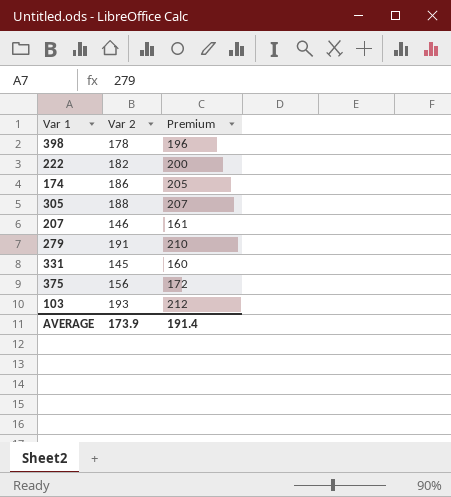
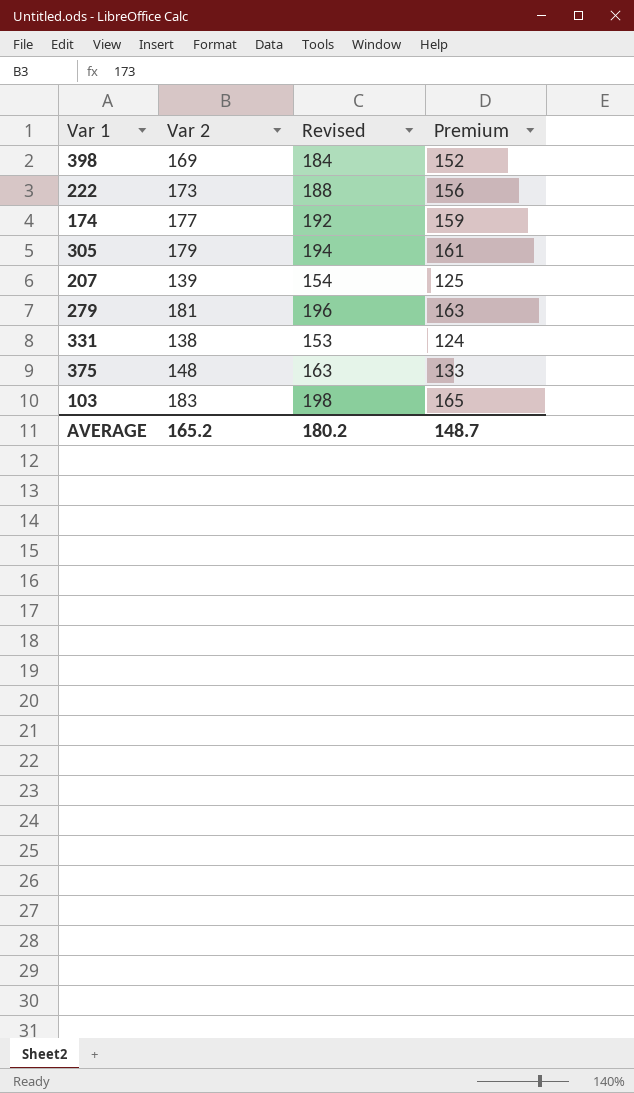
column Revised | formula: none -> [Var 2] + 15
column Premium | formula: [Var 2] * 1.1 -> [Var 2] * 0.9
398 | Var 2: 178 -> 169
222 | Var 2: 182 -> 173
174 | Var 2: 186 -> 177
305 | Var 2: 188 -> 179
207 | Var 2: 146 -> 139
279 | Var 2: 191 -> 181
331 | Var 2: 145 -> 138
375 | Var 2: 156 -> 148
103 | Var 2: 193 -> 183
AVERAGE | Var 2: 173.9 -> 165.2
AVERAGE | Premium: 191.4 -> 148.7

